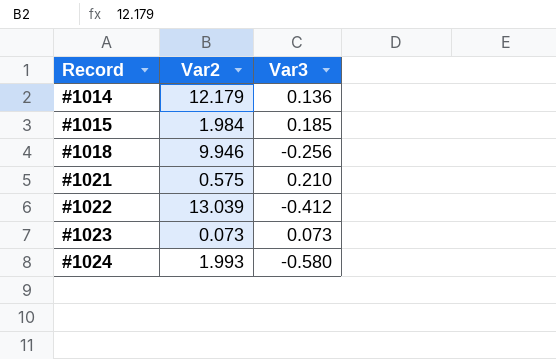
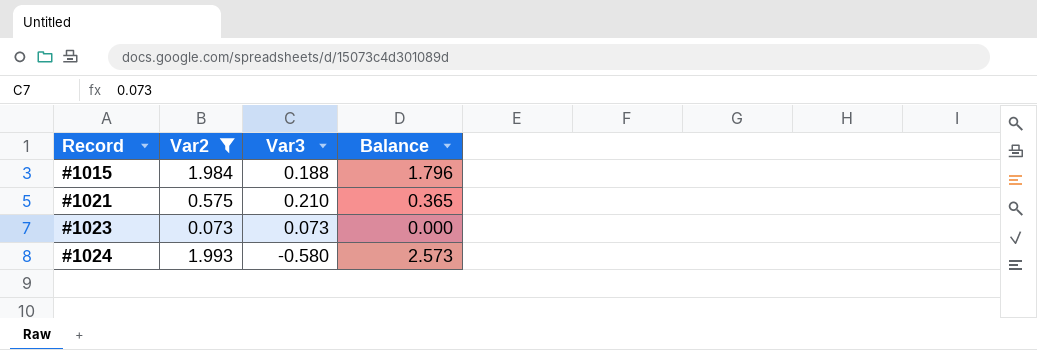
filter: none -> Var2 <= 1.993
column Balance | formula: none -> [Var2] - [Var3]
#1015 | Var3: 0.185 -> 0.188

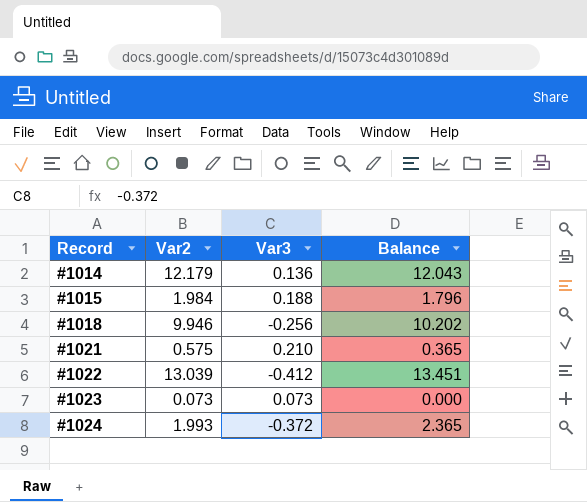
filter: Var2 <= 1.993 -> none
#1024 | Var3: -0.580 -> -0.372
#1024 | Balance: 2.573 -> 2.365

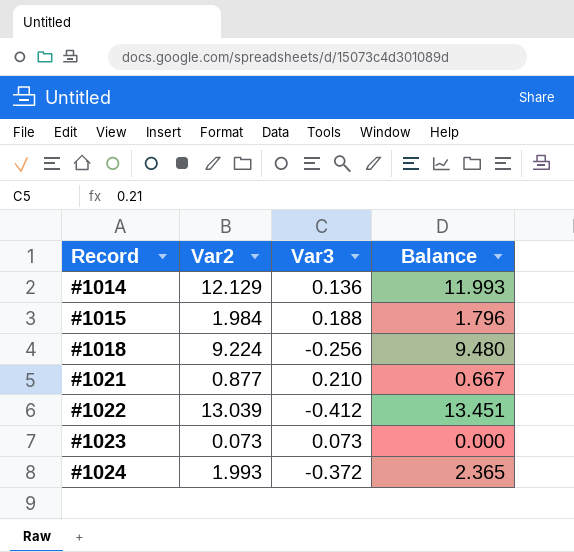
#1014 | Var2: 12.179 -> 12.129
#1014 | Balance: 12.043 -> 11.993
#1018 | Var2: 9.946 -> 9.224
#1018 | Balance: 10.202 -> 9.480
#1021 | Var2: 0.575 -> 0.877
#1021 | Balance: 0.365 -> 0.667

